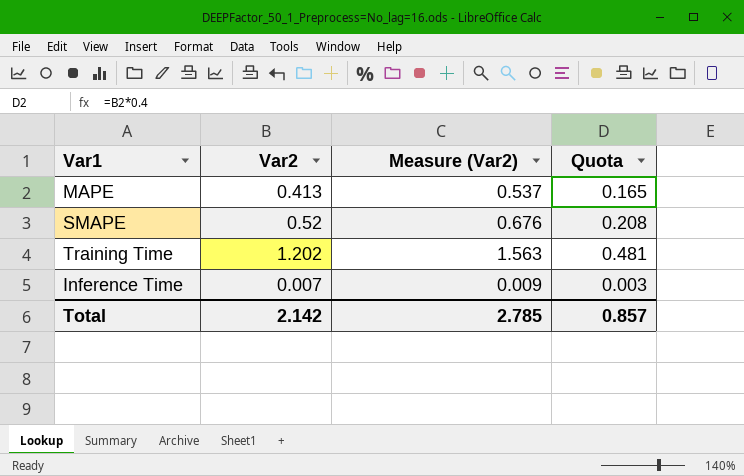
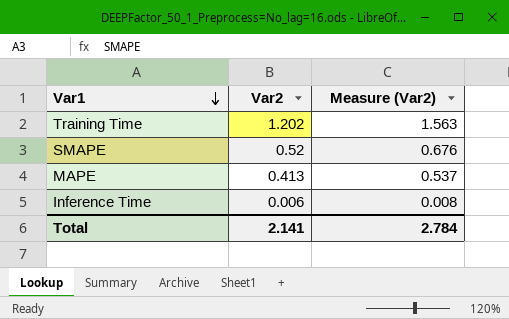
row order: none -> Var1 descending
column Quota | formula: [Var2] * 0.4 -> none
Inference Time | Var2: 0.007 -> 0.006
Inference Time | Measure (Var2): 0.009 -> 0.008
Total | Var2: 2.142 -> 2.141
Total | Measure (Var2): 2.785 -> 2.784

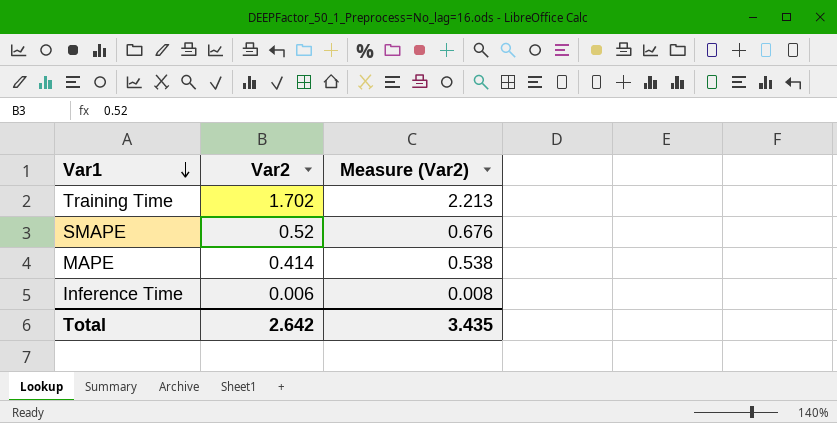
Training Time | Var2: 1.202 -> 1.702
Training Time | Measure (Var2): 1.563 -> 2.213
MAPE | Var2: 0.413 -> 0.414
MAPE | Measure (Var2): 0.537 -> 0.538
Total | Var2: 2.141 -> 2.642
Total | Measure (Var2): 2.784 -> 3.435

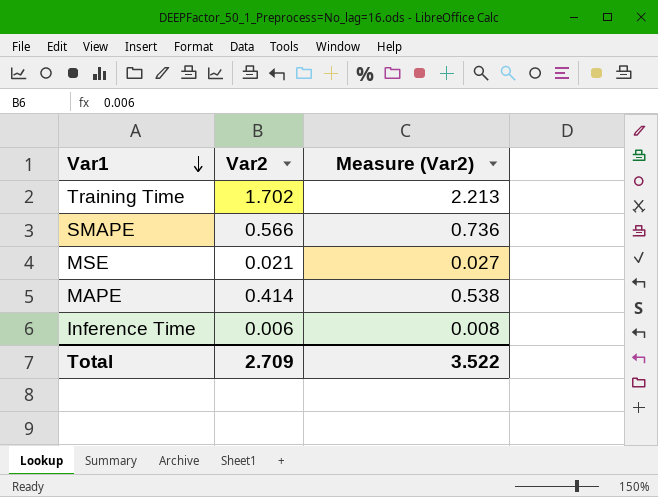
SMAPE | Var2: 0.52 -> 0.566
SMAPE | Measure (Var2): 0.676 -> 0.736
row MSE: none -> 0.021 | 0.027
Total | Var2: 2.642 -> 2.709
Total | Measure (Var2): 3.435 -> 3.522

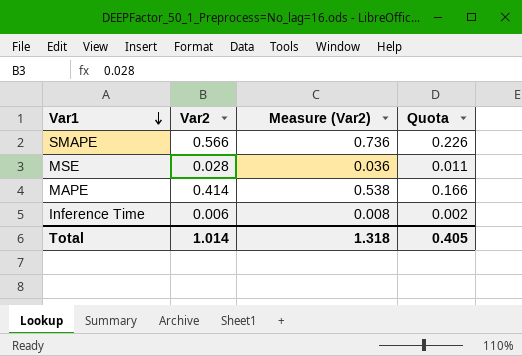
column Quota | formula: none -> [Var2] * 0.4
row Training Time: 1.702 | 2.213 -> none
MSE | Var2: 0.021 -> 0.028
MSE | Measure (Var2): 0.027 -> 0.036
Total | Var2: 2.709 -> 1.014
Total | Measure (Var2): 3.522 -> 1.318

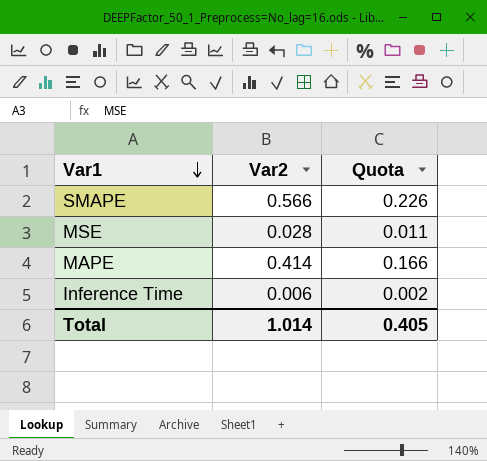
column Measure (Var2) | formula: [Var2] * 1.3 -> none

